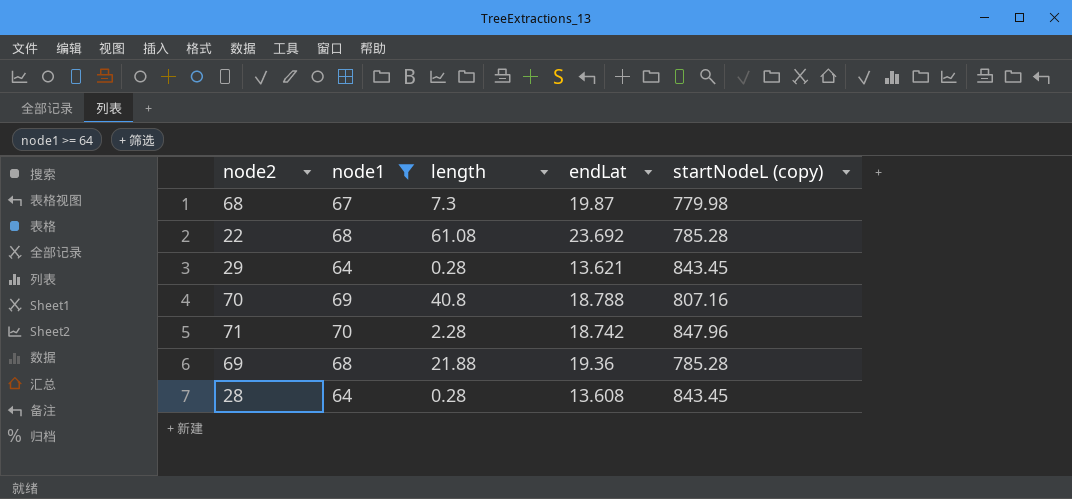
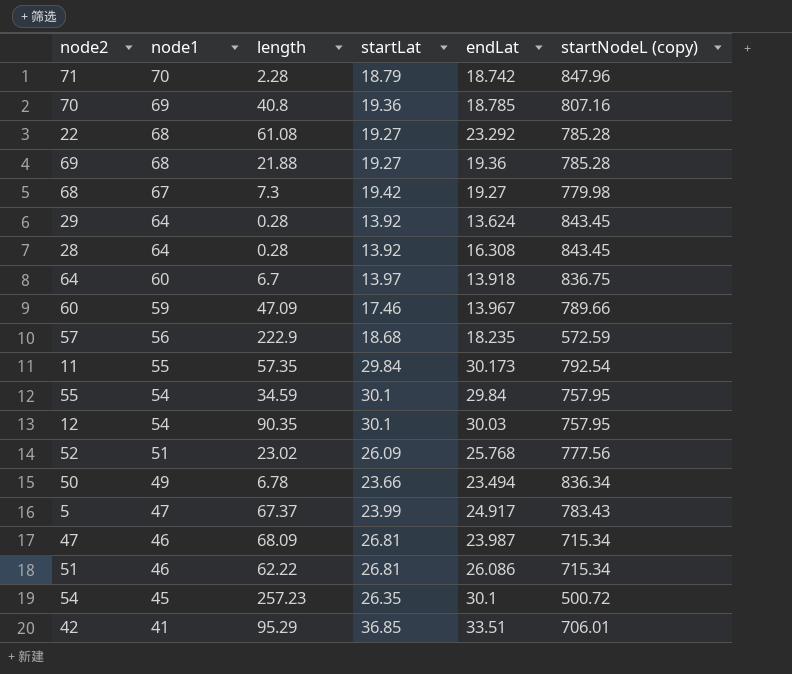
filter: node1 >= 64 -> none
row order: none -> node1 descending
column startLat | position: none -> 4
70 | endLat: 18.788 -> 18.785
22 | endLat: 23.692 -> 23.292
68 | endLat: 19.87 -> 19.27
29 | endLat: 13.621 -> 13.624
28 | endLat: 13.608 -> 16.308

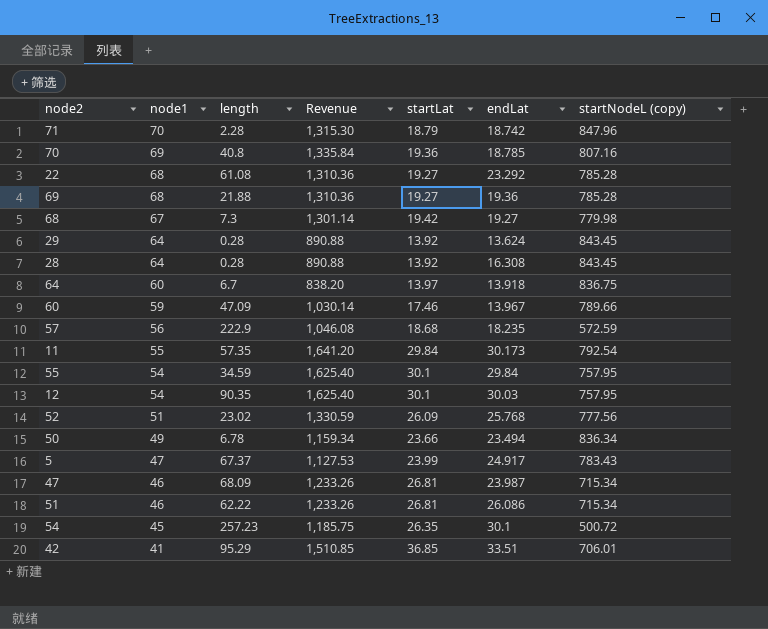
column Revenue | formula: none -> [node1] * [startLat]

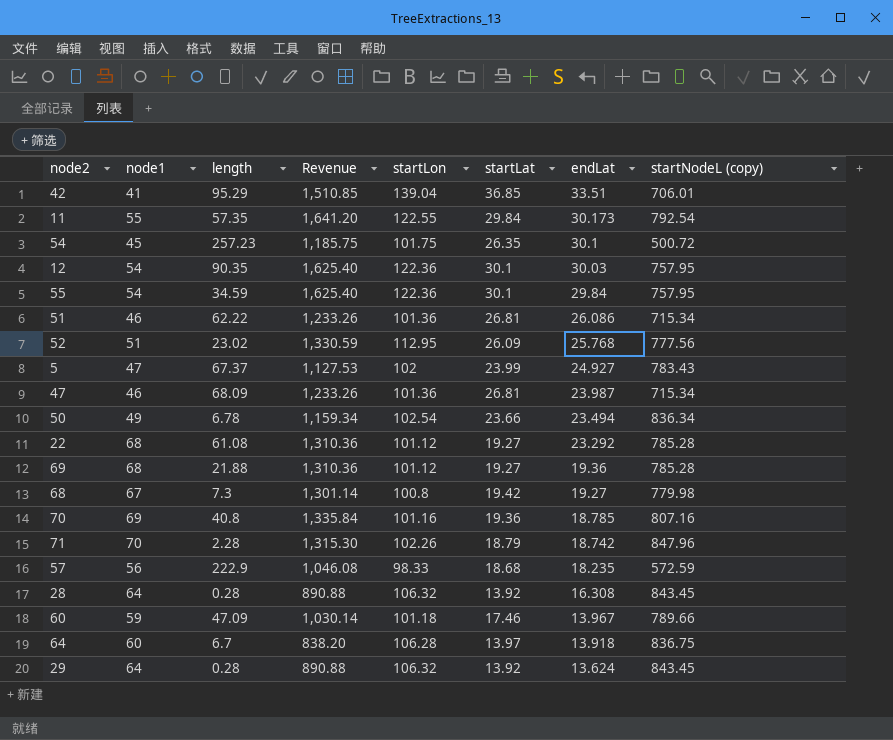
row order: node1 descending -> endLat descending
column startLon | position: none -> 5
5 | endLat: 24.917 -> 24.927

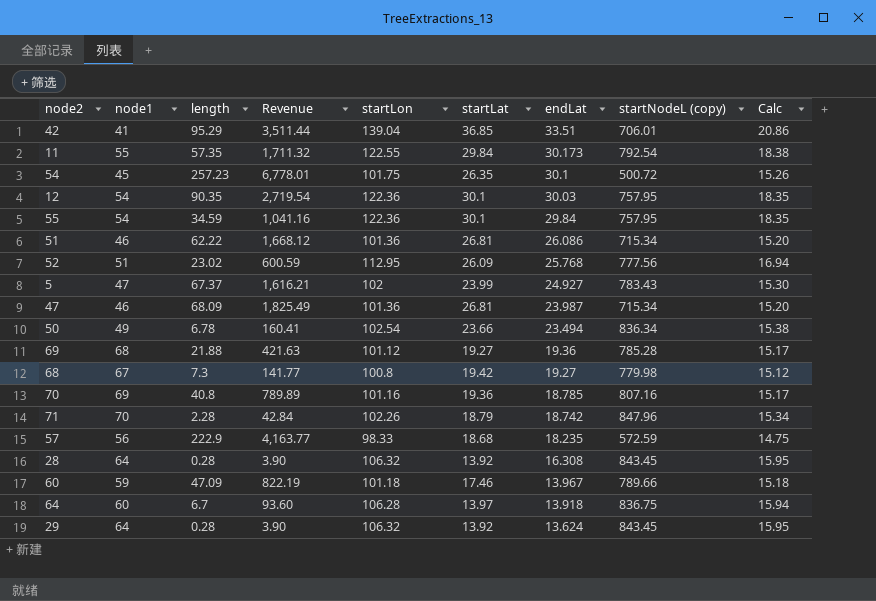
column Revenue | formula: [node1] * [startLat] -> [length] * [startLat]
column Calc | formula: none -> [startLon] * 0.15
row 22: 68 | 61.08 | 1,310.36 | 101.12 | 19.27 | 23.292 | 785.28 -> none

